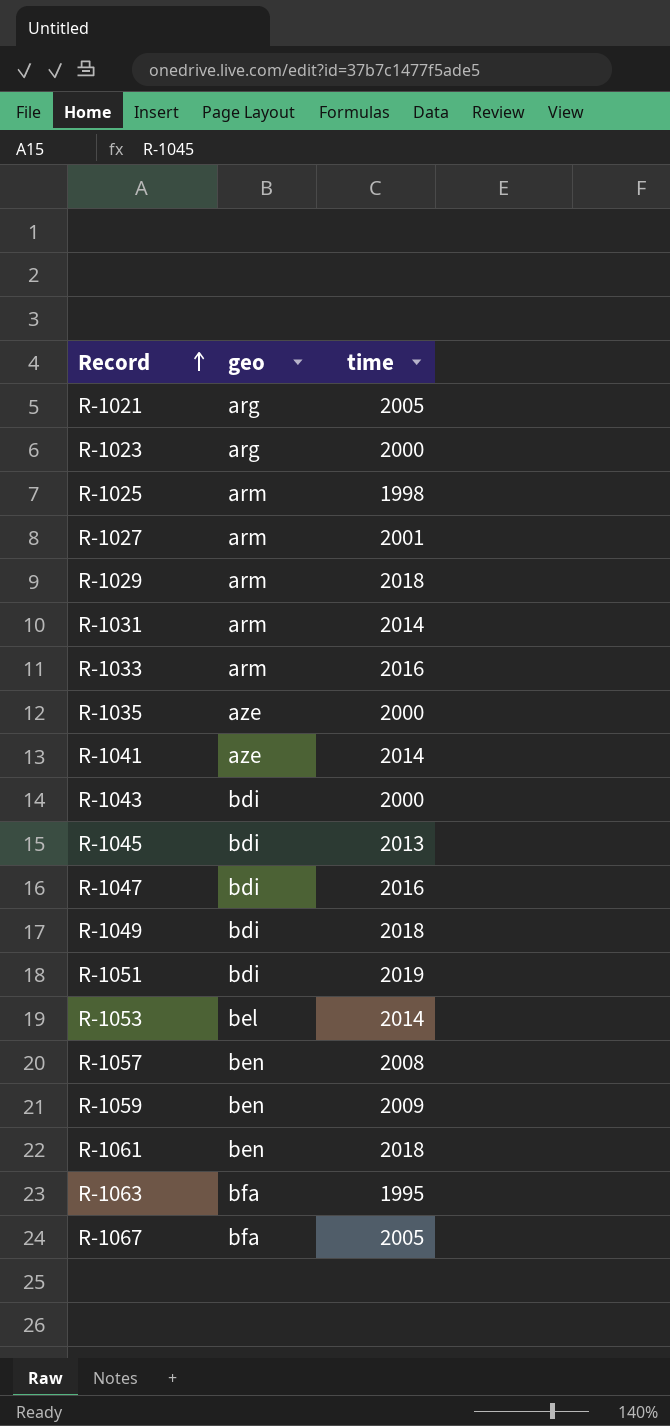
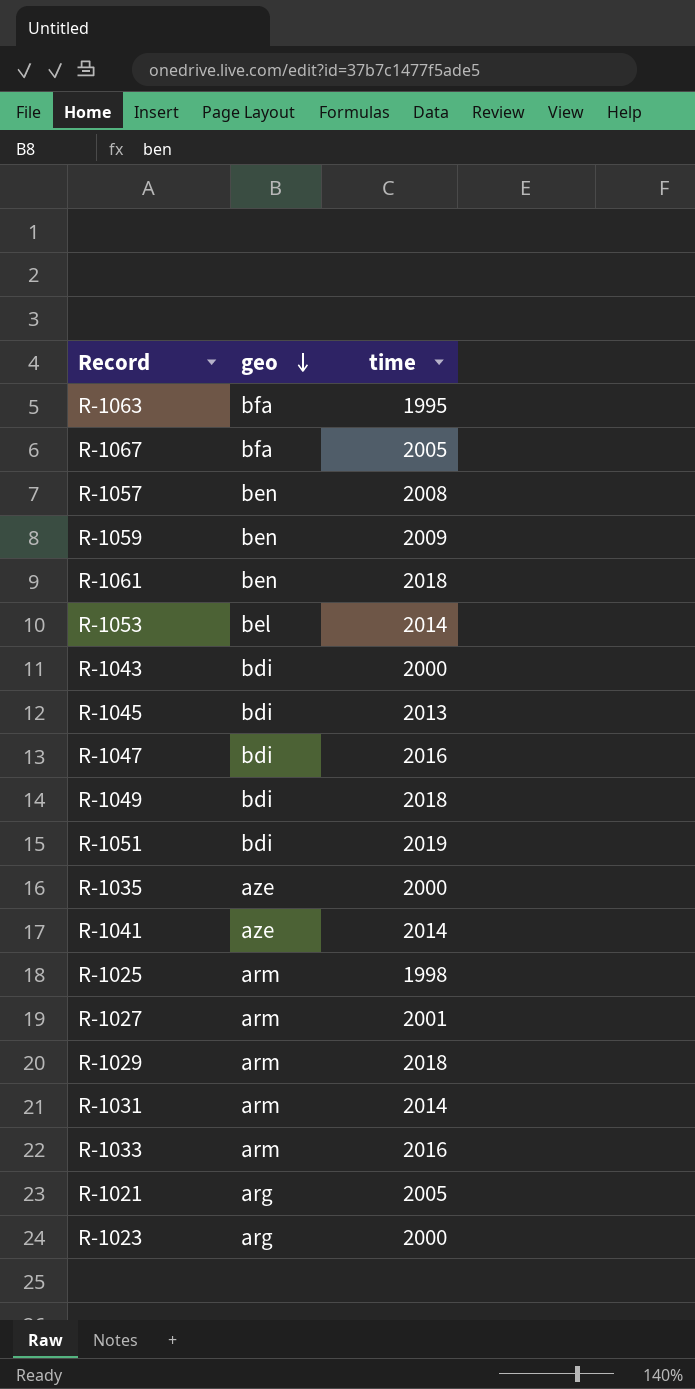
row order: Record ascending -> geo descending

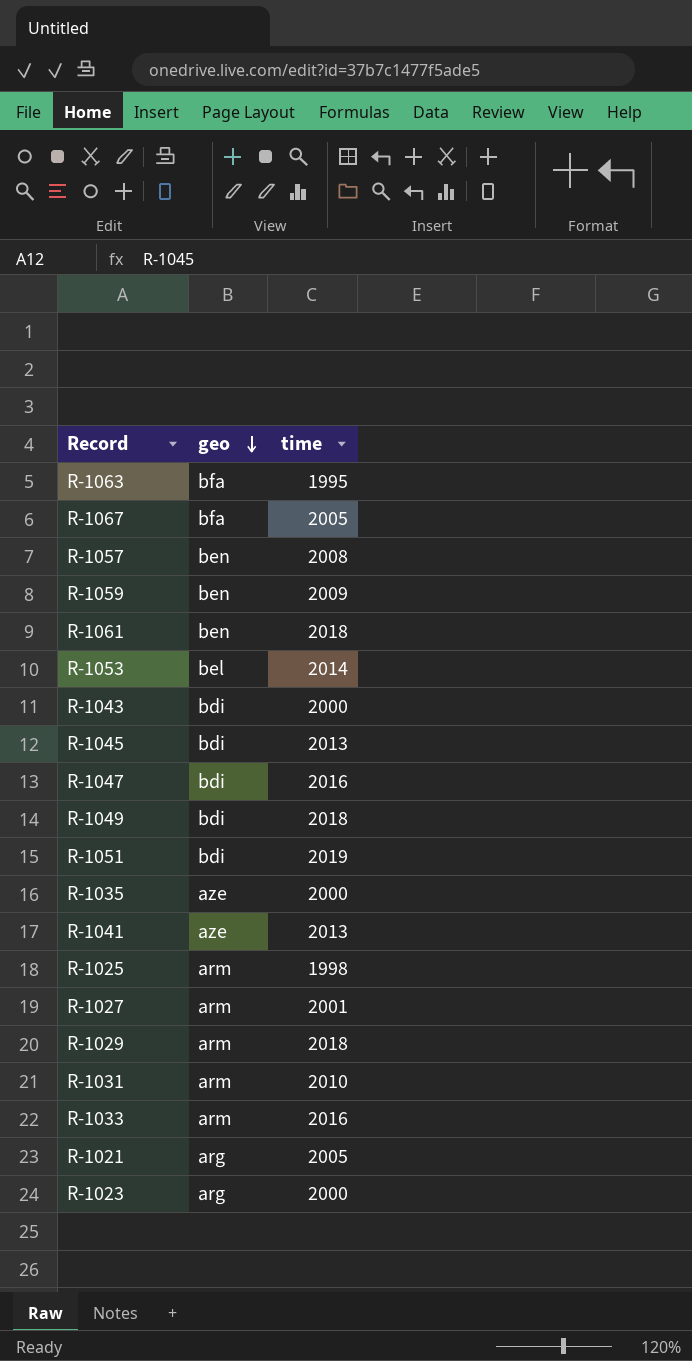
R-1041 | time: 2014 -> 2013
R-1031 | time: 2014 -> 2010

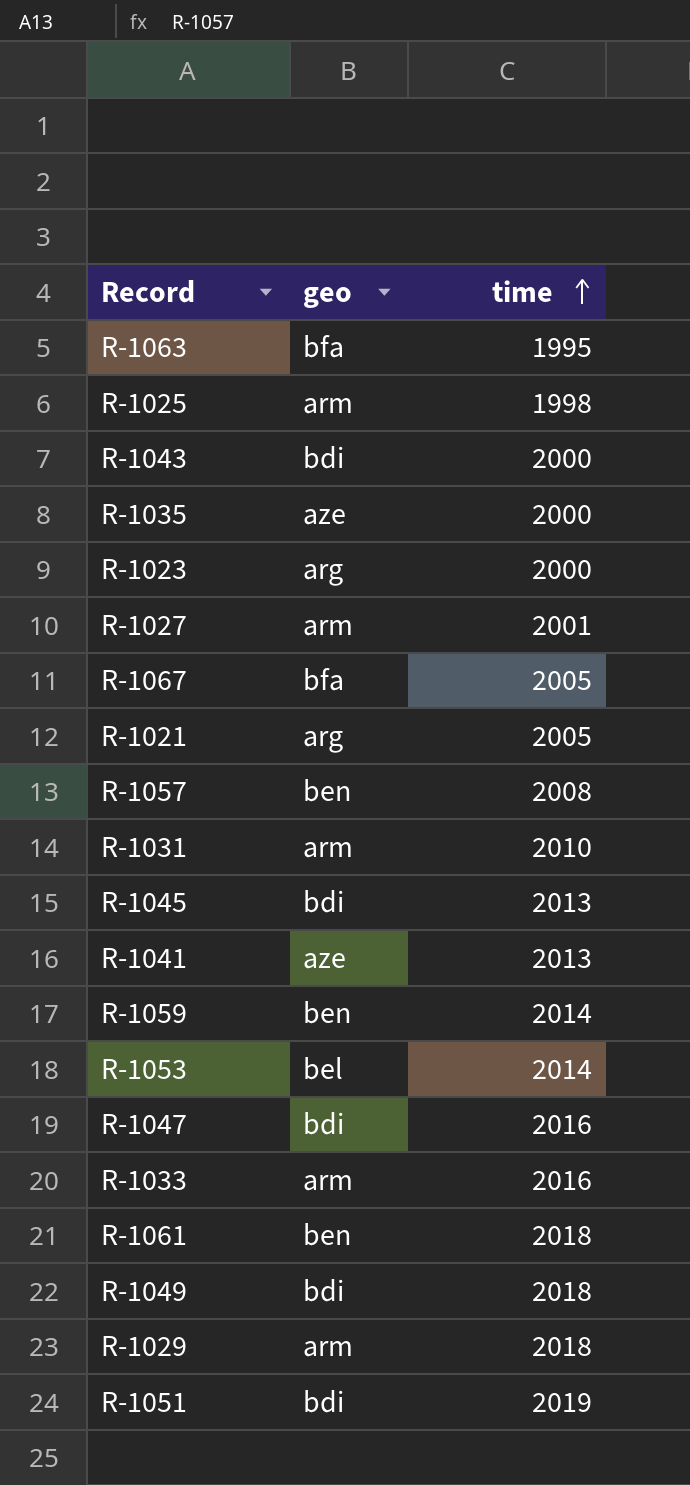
row order: geo descending -> time ascending
R-1059 | time: 2009 -> 2014

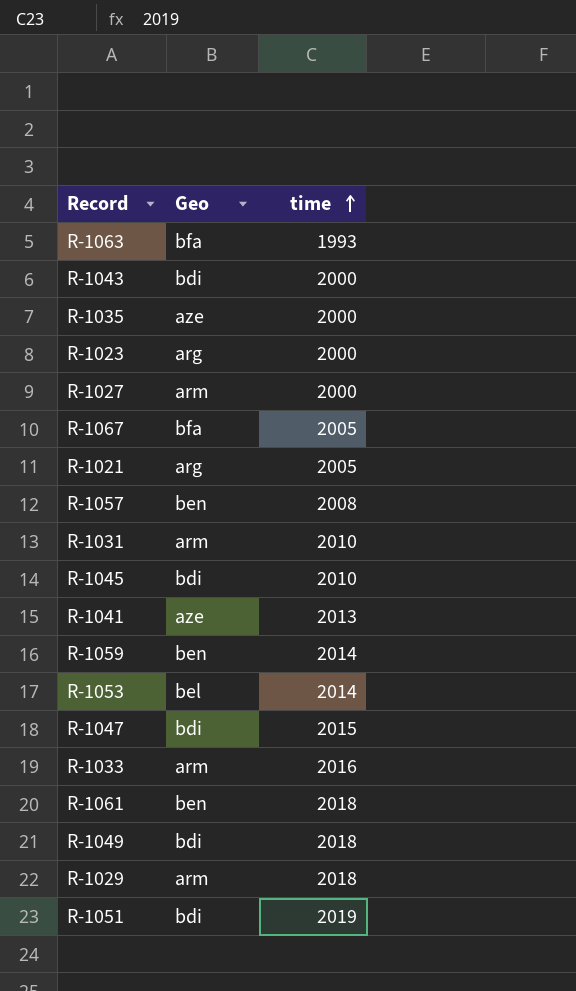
column name: geo -> Geo
row R-1025: arm | 1998 -> none
R-1063 | time: 1995 -> 1993
R-1027 | time: 2001 -> 2000
R-1045 | time: 2013 -> 2010
R-1047 | time: 2016 -> 2015

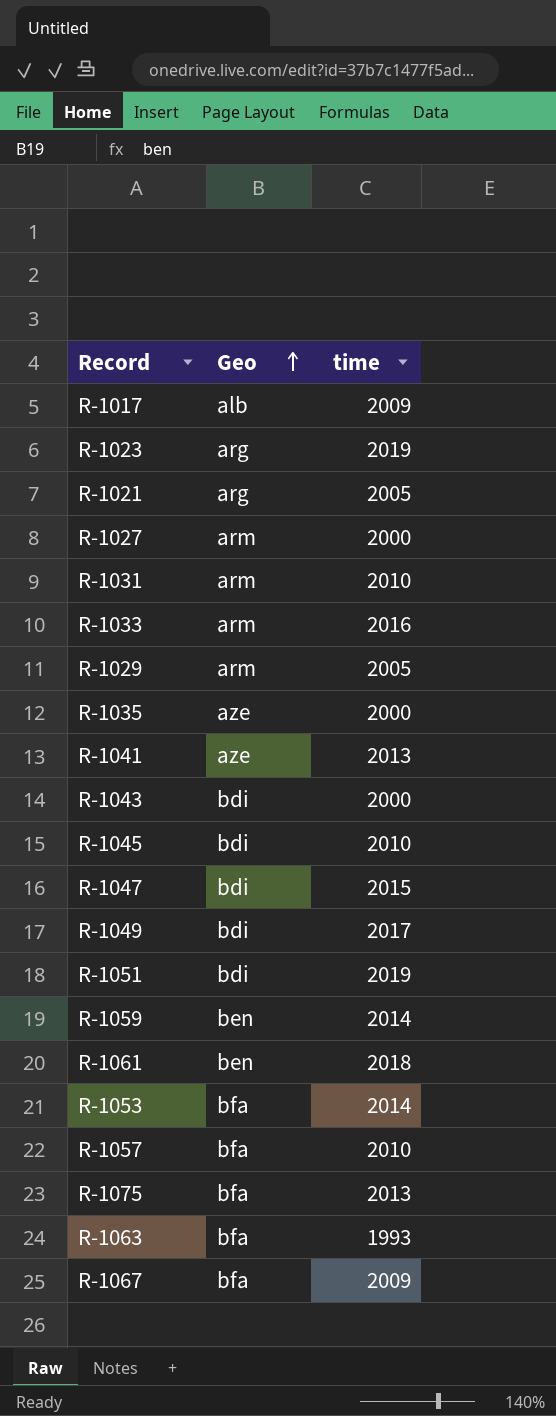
row order: time ascending -> Geo ascending
row R-1017: none -> alb | 2009
R-1023 | time: 2000 -> 2019
R-1029 | time: 2018 -> 2005
R-1049 | time: 2018 -> 2017
R-1053 | Geo: bel -> bfa
R-1057 | Geo: ben -> bfa
R-1057 | time: 2008 -> 2010
row R-1075: none -> bfa | 2013
R-1067 | time: 2005 -> 2009

